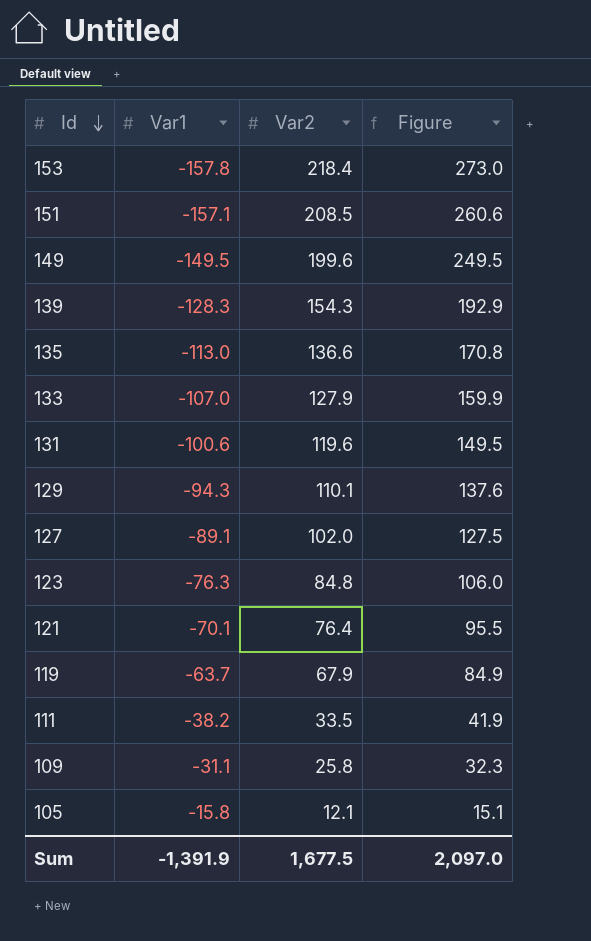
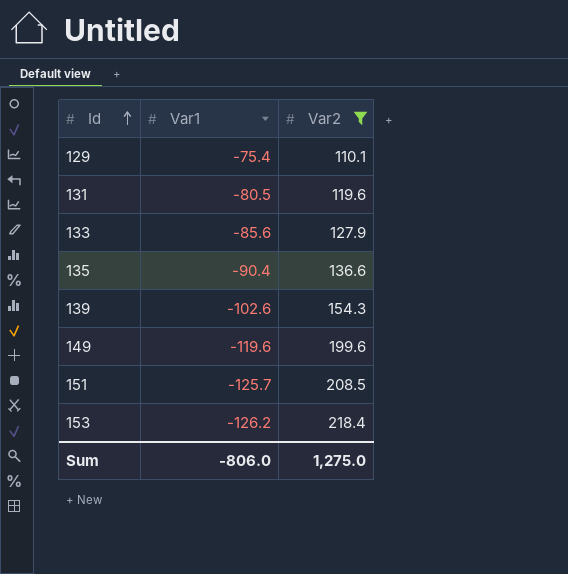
filter: none -> Var2 >= 110.1
row order: Id descending -> Id ascending
column Figure | formula: [Var2] * 1.25 -> none
129 | Var1: -94.3 -> -75.4
131 | Var1: -100.6 -> -80.5
133 | Var1: -107.0 -> -85.6
135 | Var1: -113.0 -> -90.4
139 | Var1: -128.3 -> -102.6
149 | Var1: -149.5 -> -119.6
151 | Var1: -157.1 -> -125.7
153 | Var1: -157.8 -> -126.2
Sum | Var1: -1,391.9 -> -806.0
Sum | Var2: 1,677.5 -> 1,275.0

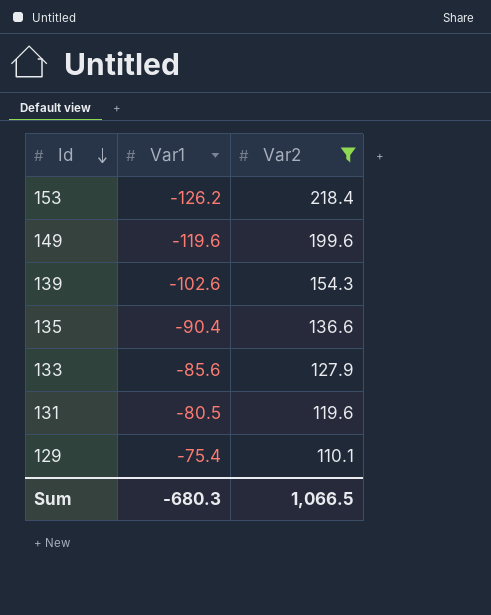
row order: Id ascending -> Id descending
row 151: -125.7 | 208.5 -> none
Sum | Var1: -806.0 -> -680.3
Sum | Var2: 1,275.0 -> 1,066.5

